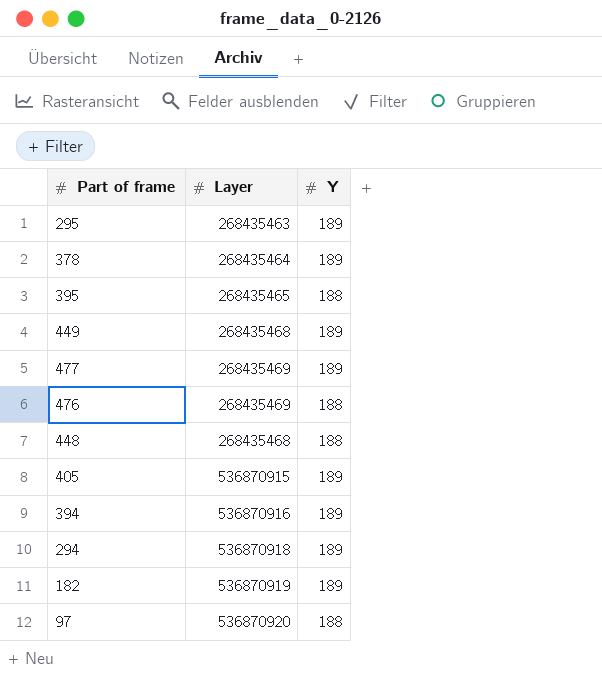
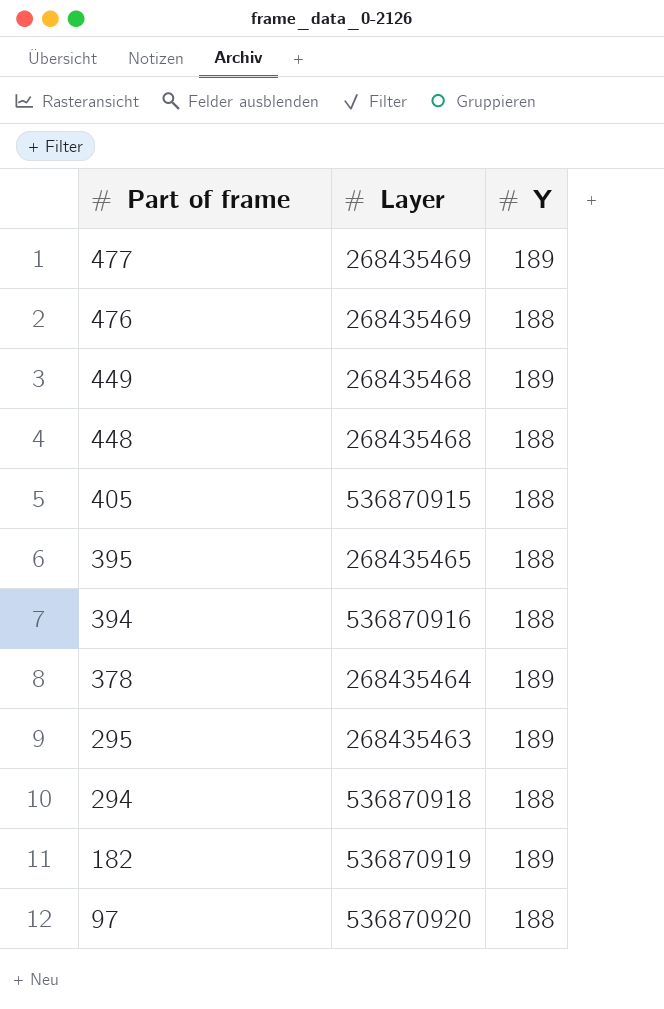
row order: none -> Part of frame descending
405 | Y: 189 -> 188
394 | Y: 189 -> 188
294 | Y: 189 -> 188

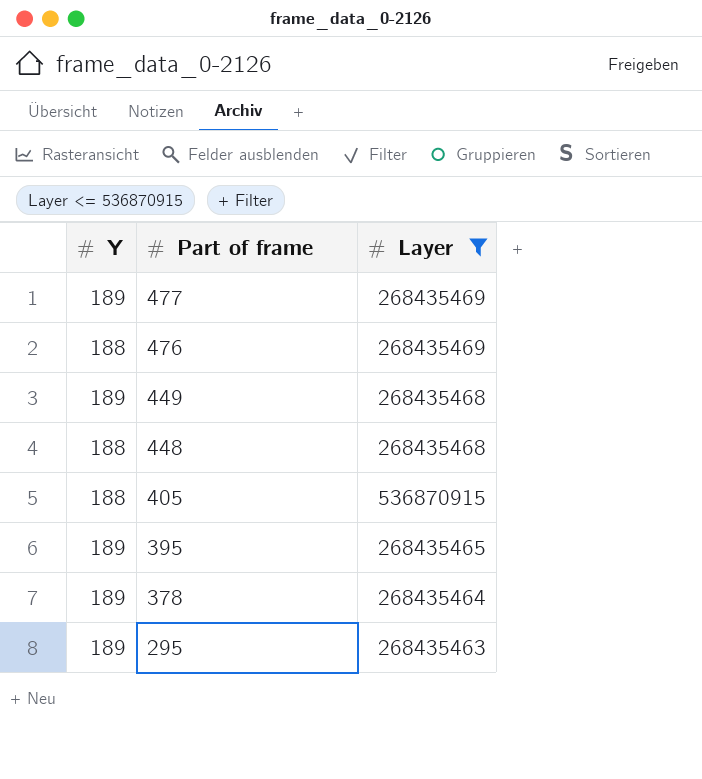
filter: none -> Layer <= 536870915
column Y | position: 3 -> 1
395 | Y: 188 -> 189

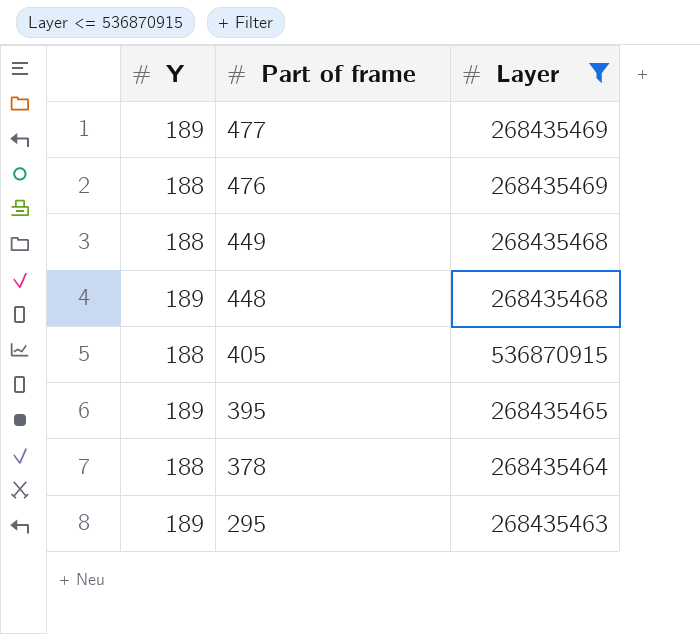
449 | Y: 189 -> 188
448 | Y: 188 -> 189
378 | Y: 189 -> 188

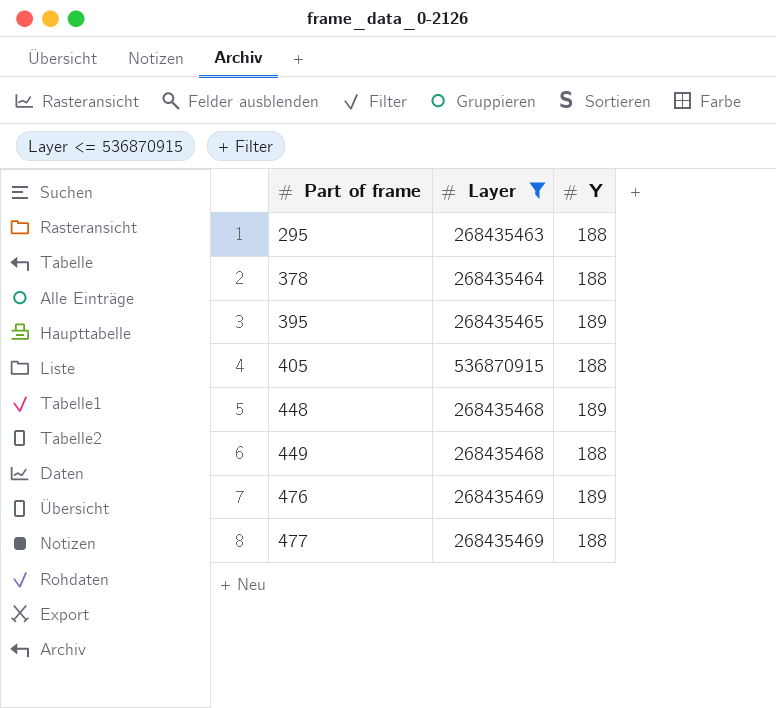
row order: Part of frame descending -> Part of frame ascending
column Y | position: 1 -> 3
295 | Y: 189 -> 188
476 | Y: 188 -> 189
477 | Y: 189 -> 188

